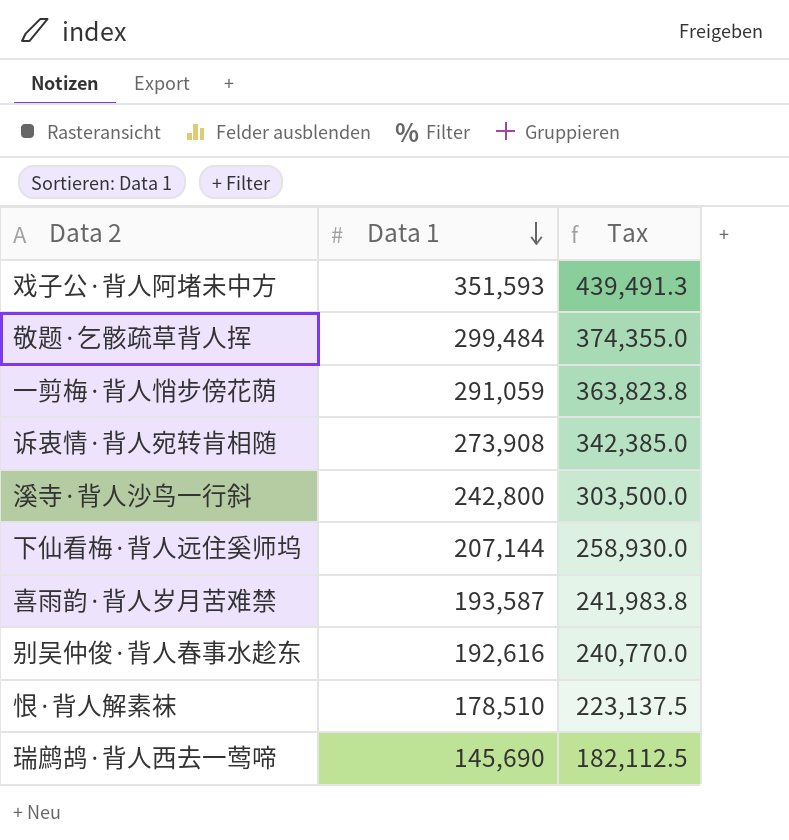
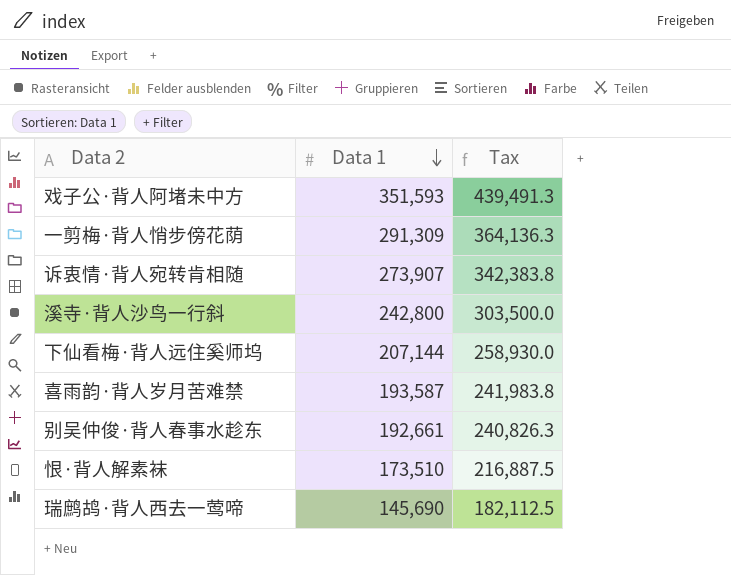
row 敬题·乞骸疏草背人挥: 299,484 | 374,355.0 -> none
一剪梅·背人悄步傍花荫 | Data 1: 291,059 -> 291,309
一剪梅·背人悄步傍花荫 | Tax: 363,823.8 -> 364,136.3
诉衷情·背人宛转肯相随 | Data 1: 273,908 -> 273,907
诉衷情·背人宛转肯相随 | Tax: 342,385.0 -> 342,383.8
别吴仲俊·背人春事水趁东 | Data 1: 192,616 -> 192,661
别吴仲俊·背人春事水趁东 | Tax: 240,770.0 -> 240,826.3
恨·背人解素袜 | Data 1: 178,510 -> 173,510
恨·背人解素袜 | Tax: 223,137.5 -> 216,887.5

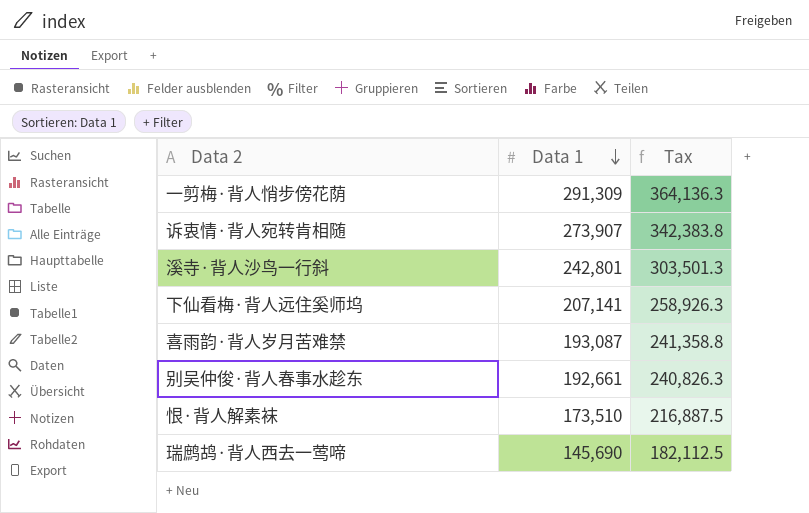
row 戏子公·背人阿堵未中方: 351,593 | 439,491.3 -> none
溪寺·背人沙鸟一行斜 | Data 1: 242,800 -> 242,801
溪寺·背人沙鸟一行斜 | Tax: 303,500.0 -> 303,501.3
下仙看梅·背人远住奚师坞 | Data 1: 207,144 -> 207,141
下仙看梅·背人远住奚师坞 | Tax: 258,930.0 -> 258,926.3
喜雨韵·背人岁月苦难禁 | Data 1: 193,587 -> 193,087
喜雨韵·背人岁月苦难禁 | Tax: 241,983.8 -> 241,358.8

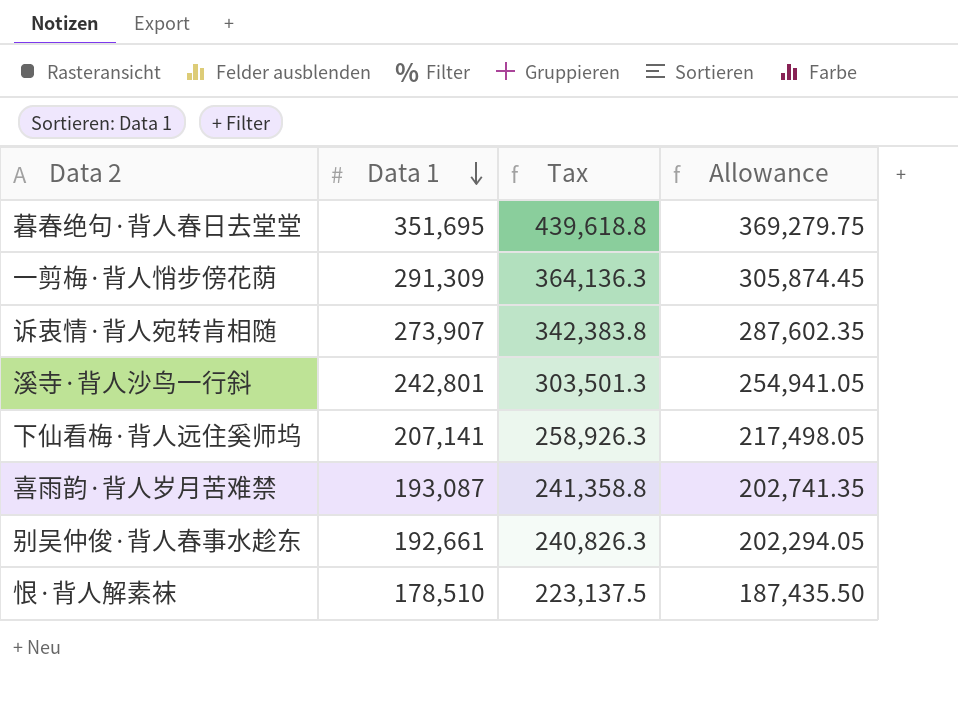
column Allowance | formula: none -> [Data 1] * 1.05
row 瑞鹧鸪·背人西去一莺啼: 145,690 | 182,112.5 -> none
row 暮春绝句·背人春日去堂堂: none -> 351,695 | 439,618.8 | 369,279.75
恨·背人解素袜 | Data 1: 173,510 -> 178,510
恨·背人解素袜 | Tax: 216,887.5 -> 223,137.5

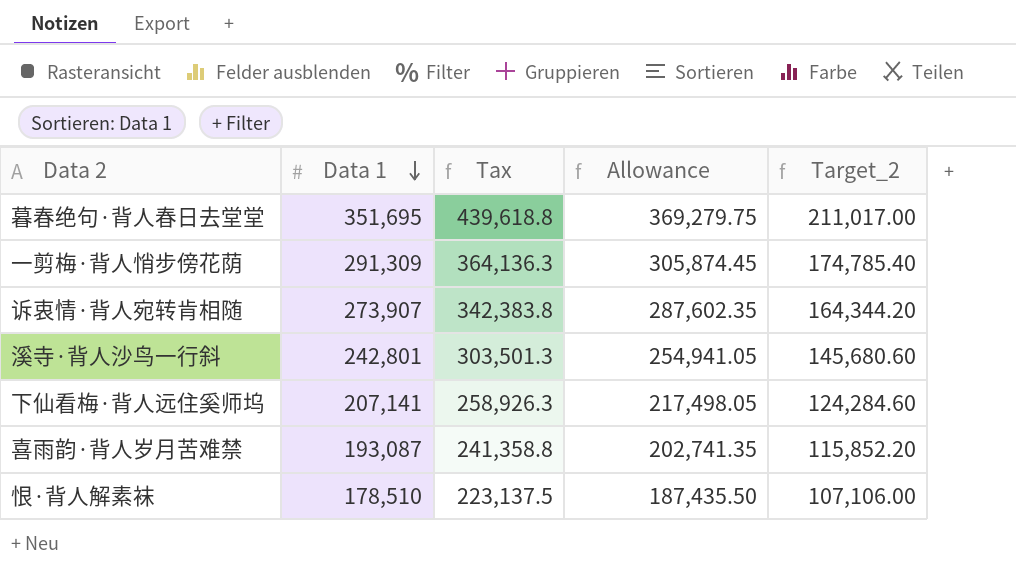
column Target_2 | formula: none -> [Data 1] * 0.6
row 别吴仲俊·背人春事水趁东: 192,661 | 240,826.3 | 202,294.05 -> none

